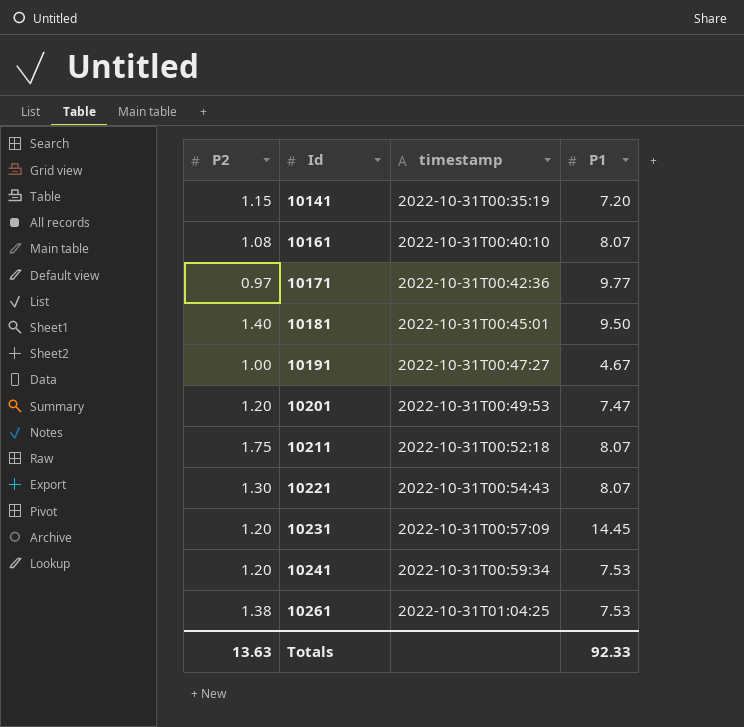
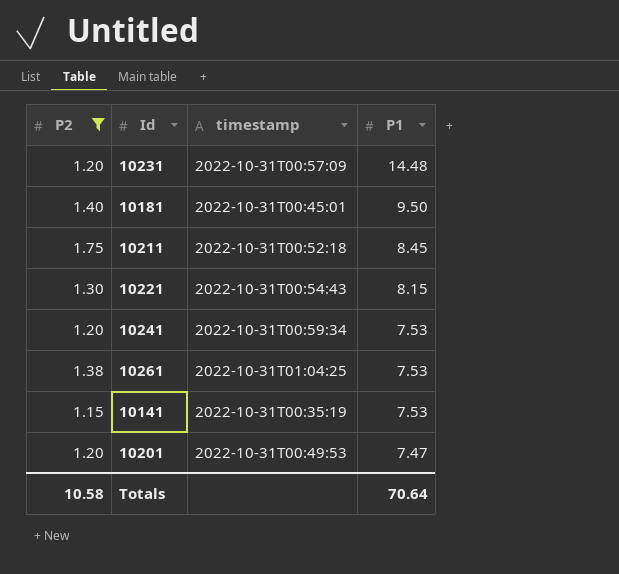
filter: none -> P2 >= 1.15
row order: Id ascending -> P1 descending
10231 | P1: 14.45 -> 14.48
10211 | P1: 8.07 -> 8.45
10221 | P1: 8.07 -> 8.15
10141 | P1: 7.20 -> 7.53
Totals | P2: 13.63 -> 10.58
Totals | P1: 92.33 -> 70.64

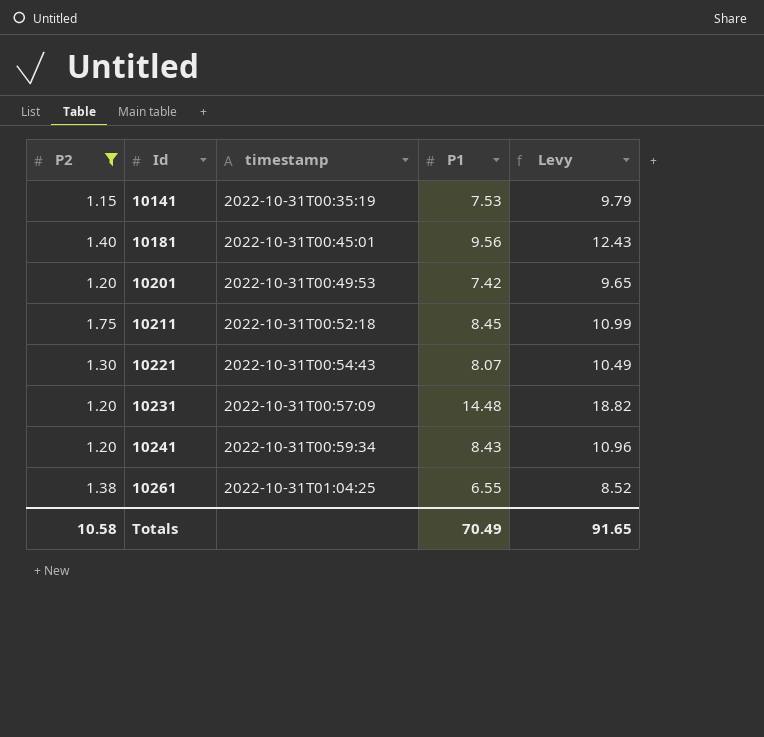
row order: P1 descending -> Id ascending
column Levy | formula: none -> [P1] * 1.3
10181 | P1: 9.50 -> 9.56
10201 | P1: 7.47 -> 7.42
10221 | P1: 8.15 -> 8.07
10241 | P1: 7.53 -> 8.43
10261 | P1: 7.53 -> 6.55
Totals | P1: 70.64 -> 70.49

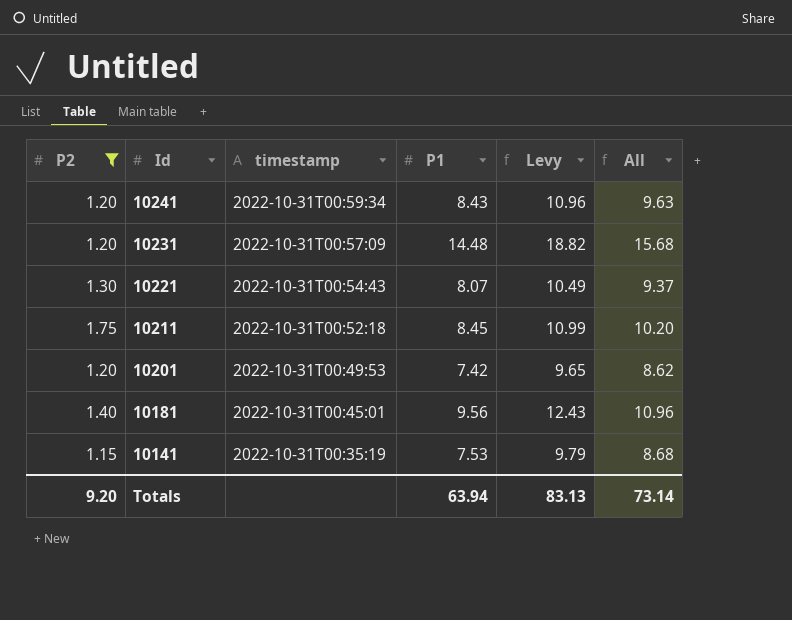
row order: Id ascending -> Id descending
column All | formula: none -> [P2] + [P1]
row 10261: 1.38 | 2022-10-31T01:04:25 | 6.55 | 8.52 -> none
Totals | P2: 10.58 -> 9.20
Totals | P1: 70.49 -> 63.94
Totals | Levy: 91.65 -> 83.13

